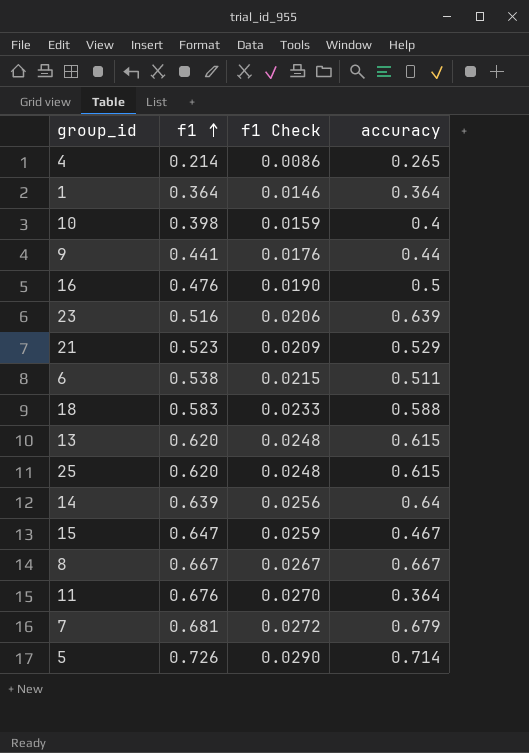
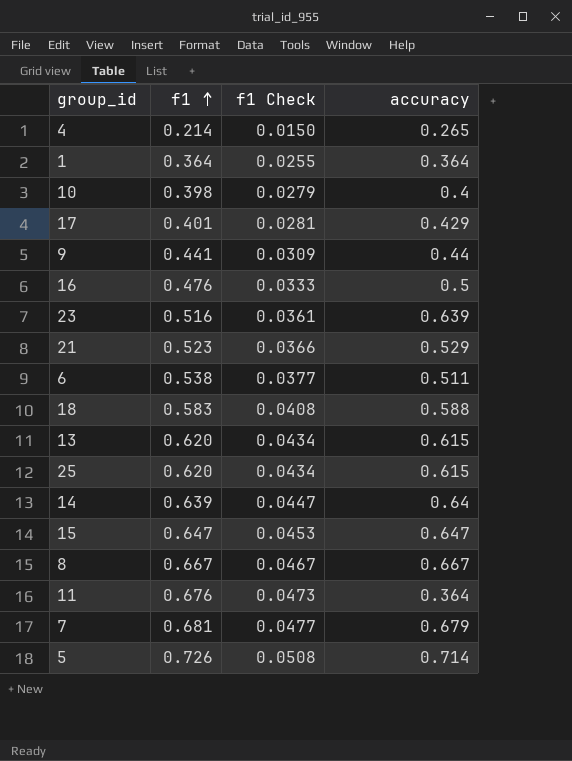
column f1 Check | formula: [f1] * 0.04 -> [f1] * 0.07
row 17: none -> 0.401 | 0.0281 | 0.429
15 | accuracy: 0.467 -> 0.647

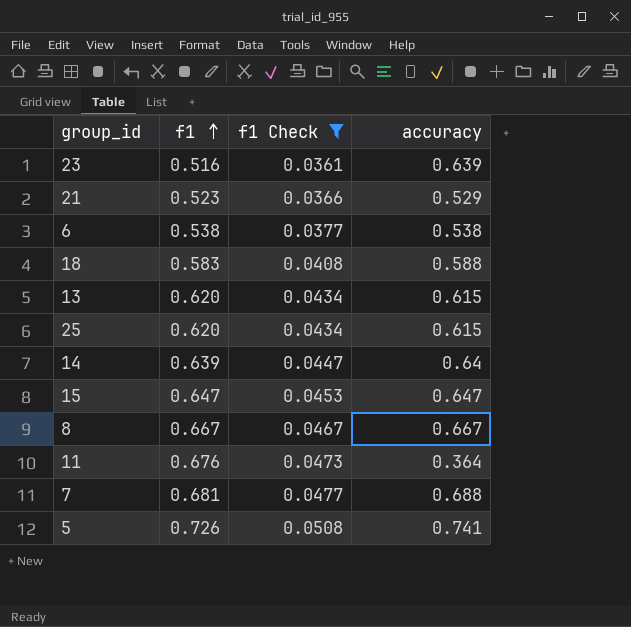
filter: none -> f1 Check >= 0.0361
6 | accuracy: 0.511 -> 0.538
7 | accuracy: 0.679 -> 0.688
5 | accuracy: 0.714 -> 0.741

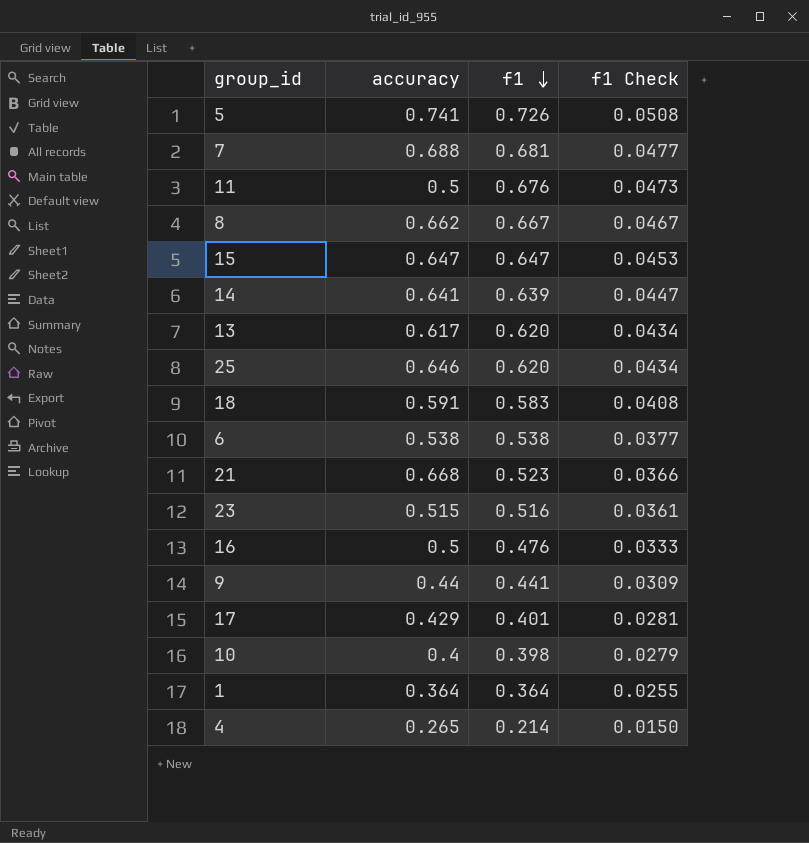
filter: f1 Check >= 0.0361 -> none
row order: f1 ascending -> f1 descending
column accuracy | position: 4 -> 2
11 | accuracy: 0.364 -> 0.5
8 | accuracy: 0.667 -> 0.662
14 | accuracy: 0.64 -> 0.641
13 | accuracy: 0.615 -> 0.617
25 | accuracy: 0.615 -> 0.646
18 | accuracy: 0.588 -> 0.591
21 | accuracy: 0.529 -> 0.668
23 | accuracy: 0.639 -> 0.515

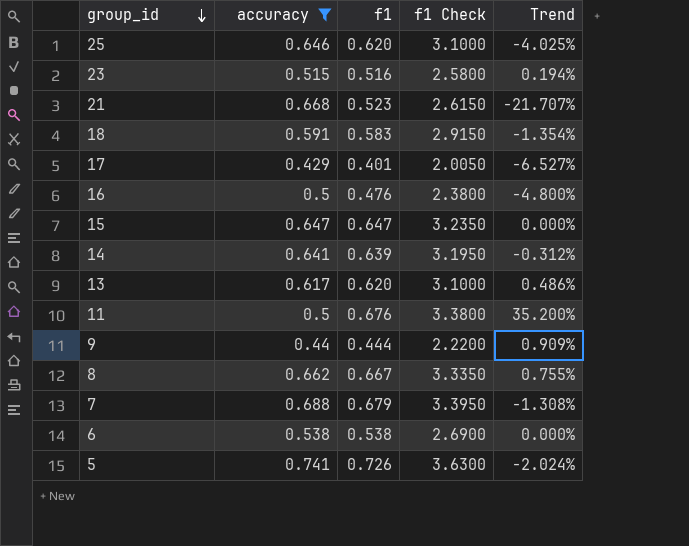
filter: none -> accuracy >= 0.429
row order: f1 descending -> group_id descending
column f1 Check | formula: [f1] * 0.07 -> [f1] * 5
column Trend | formula: none -> ([f1] - [accuracy]) / [accuracy]
9 | f1: 0.441 -> 0.444
7 | f1: 0.681 -> 0.679

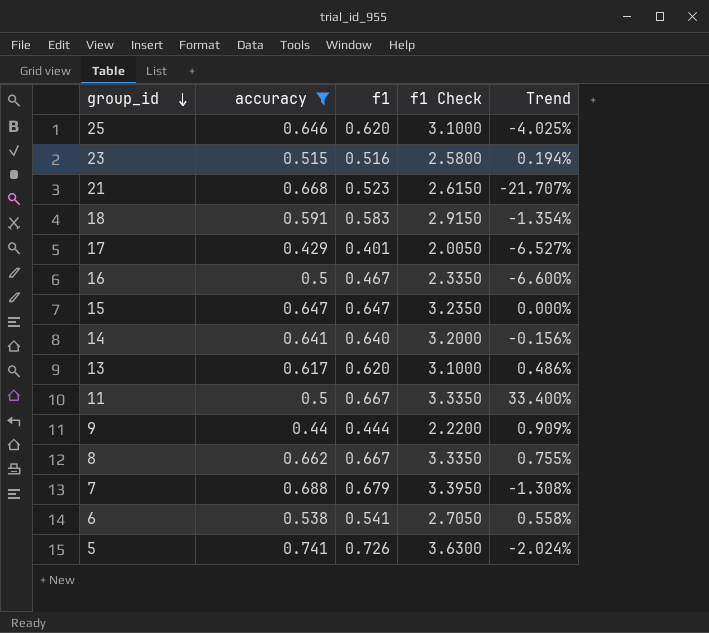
16 | f1: 0.476 -> 0.467
16 | f1 Check: 2.3800 -> 2.3350
16 | Trend: -4.800% -> -6.600%
14 | f1: 0.639 -> 0.640
14 | f1 Check: 3.1950 -> 3.2000
14 | Trend: -0.312% -> -0.156%
11 | f1: 0.676 -> 0.667
11 | f1 Check: 3.3800 -> 3.3350
11 | Trend: 35.200% -> 33.400%
6 | f1: 0.538 -> 0.541
6 | f1 Check: 2.6900 -> 2.7050
6 | Trend: 0.000% -> 0.558%

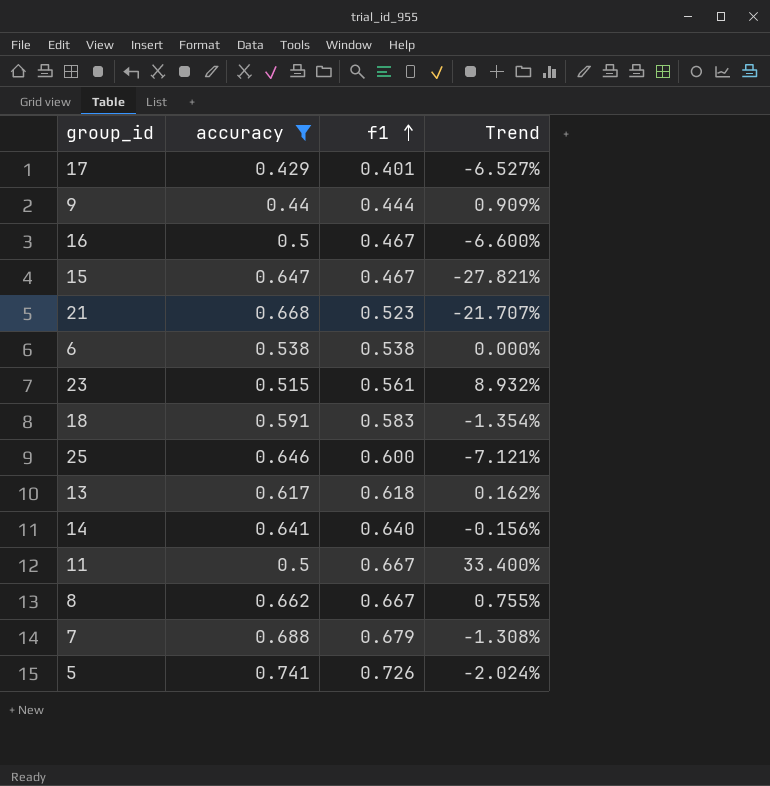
row order: group_id descending -> f1 ascending
column f1 Check | formula: [f1] * 5 -> none
15 | f1: 0.647 -> 0.467
15 | Trend: 0.000% -> -27.821%
6 | f1: 0.541 -> 0.538
6 | Trend: 0.558% -> 0.000%
23 | f1: 0.516 -> 0.561
23 | Trend: 0.194% -> 8.932%
25 | f1: 0.620 -> 0.600
25 | Trend: -4.025% -> -7.121%
13 | f1: 0.620 -> 0.618
13 | Trend: 0.486% -> 0.162%

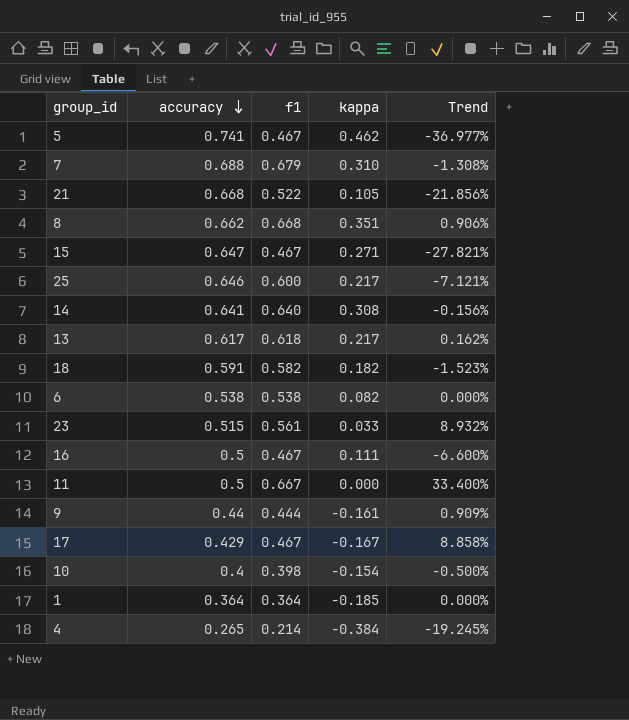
filter: accuracy >= 0.429 -> none
row order: f1 ascending -> accuracy descending
column kappa | position: none -> 4
5 | f1: 0.726 -> 0.467
5 | Trend: -2.024% -> -36.977%
21 | f1: 0.523 -> 0.522
21 | Trend: -21.707% -> -21.856%
8 | f1: 0.667 -> 0.668
8 | Trend: 0.755% -> 0.906%
18 | f1: 0.583 -> 0.582
18 | Trend: -1.354% -> -1.523%
17 | f1: 0.401 -> 0.467
17 | Trend: -6.527% -> 8.858%

